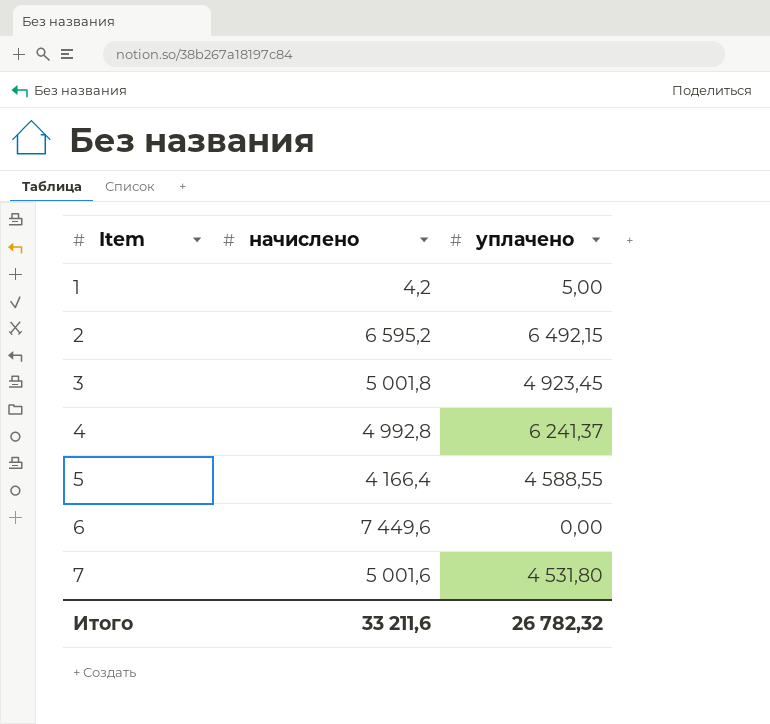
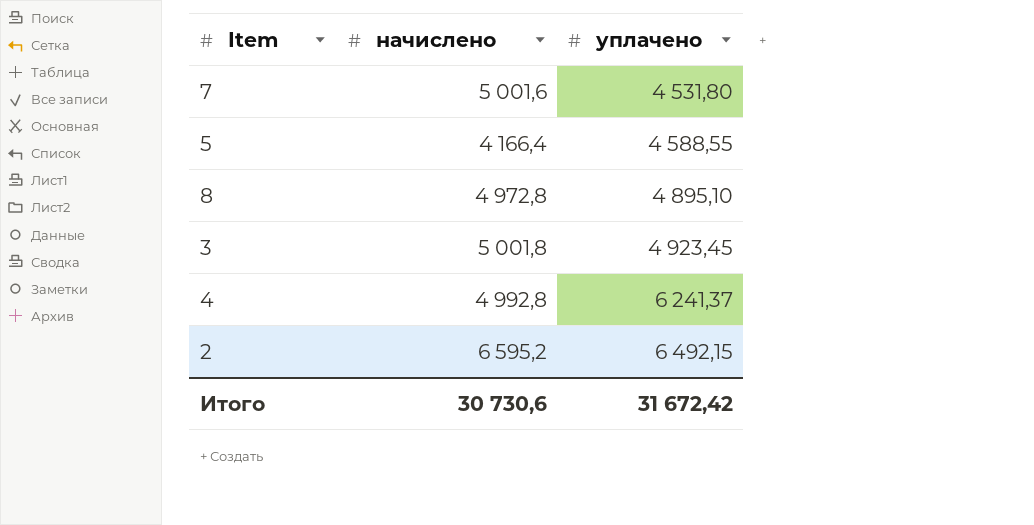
row order: Item ascending -> уплачено ascending
row 1: 4,2 | 5,00 -> none
row 6: 7 449,6 | 0,00 -> none
row 8: none -> 4 972,8 | 4 895,10
Итого | начислено: 33 211,6 -> 30 730,6
Итого | уплачено: 26 782,32 -> 31 672,42

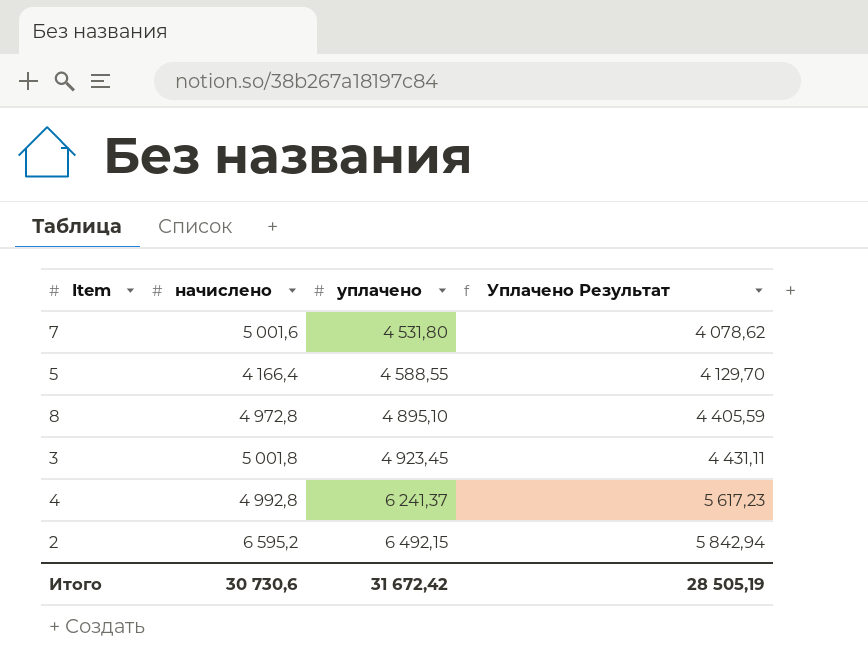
column Уплачено Результат | formula: none -> [уплачено] * 0,9

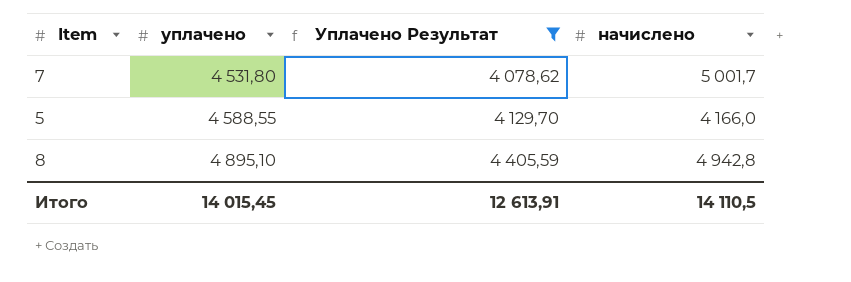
filter: none -> Уплачено Результат <= 4 405,59
column начислено | position: 2 -> 4
7 | начислено: 5 001,6 -> 5 001,7
5 | начислено: 4 166,4 -> 4 166,0
8 | начислено: 4 972,8 -> 4 942,8
Итого | уплачено: 31 672,42 -> 14 015,45
Итого | Уплачено Результат: 28 505,19 -> 12 613,91
Итого | начислено: 30 730,6 -> 14 110,5

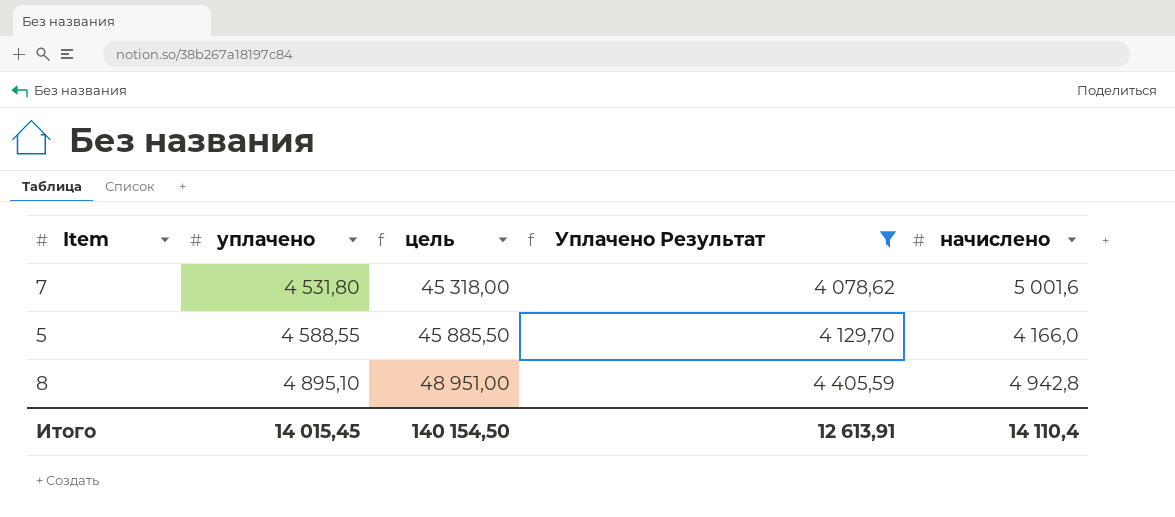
column цель | formula: none -> [уплачено] * 10
7 | начислено: 5 001,7 -> 5 001,6
Итого | начислено: 14 110,5 -> 14 110,4

